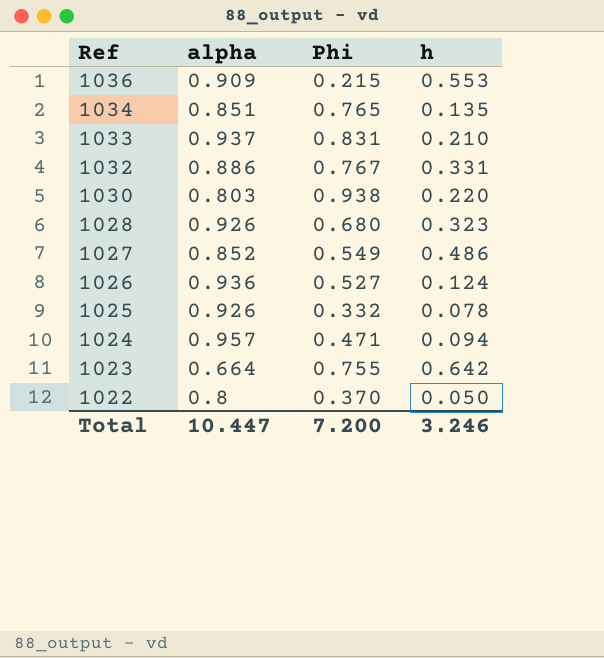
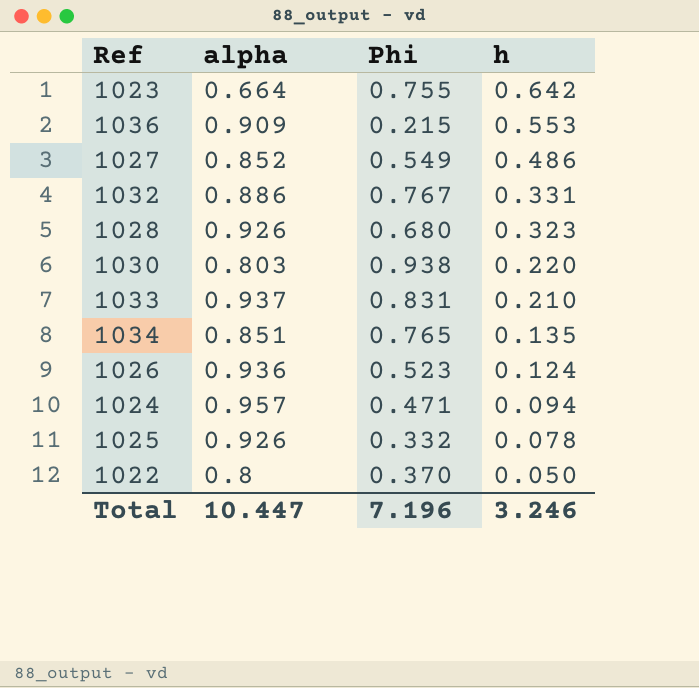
row order: Ref descending -> h descending
1026 | Phi: 0.527 -> 0.523
Total | Phi: 7.200 -> 7.196

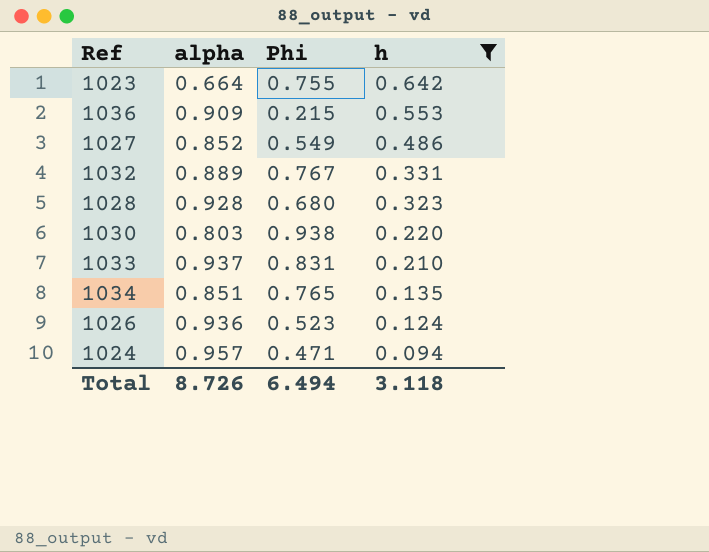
filter: none -> h >= 0.094
1032 | alpha: 0.886 -> 0.889
1028 | alpha: 0.926 -> 0.928
Total | alpha: 10.447 -> 8.726
Total | Phi: 7.196 -> 6.494
Total | h: 3.246 -> 3.118

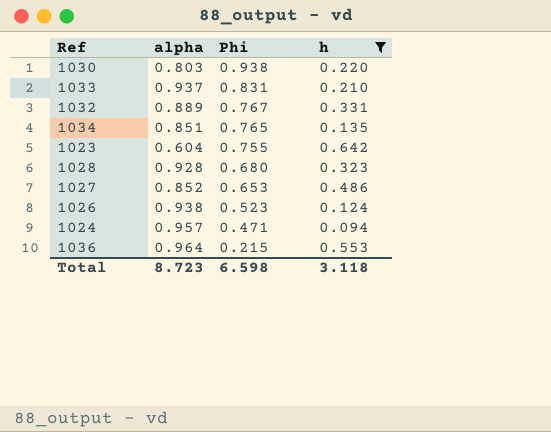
row order: h descending -> Phi descending
1023 | alpha: 0.664 -> 0.604
1027 | Phi: 0.549 -> 0.653
1026 | alpha: 0.936 -> 0.938
1036 | alpha: 0.909 -> 0.964
Total | alpha: 8.726 -> 8.723
Total | Phi: 6.494 -> 6.598

